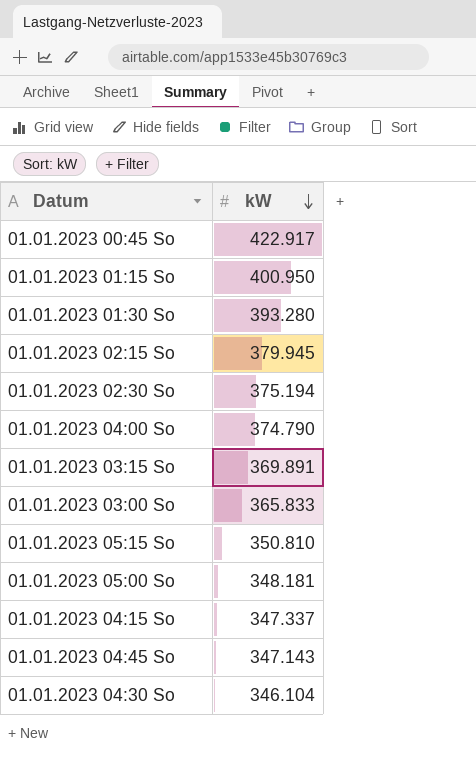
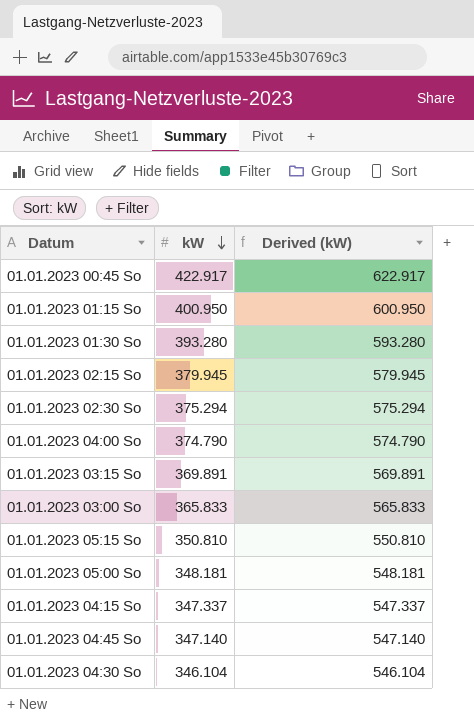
column Derived (kW) | formula: none -> [kW] + 200
01.01.2023 02:30 So | kW: 375.194 -> 375.294
01.01.2023 04:45 So | kW: 347.143 -> 347.140

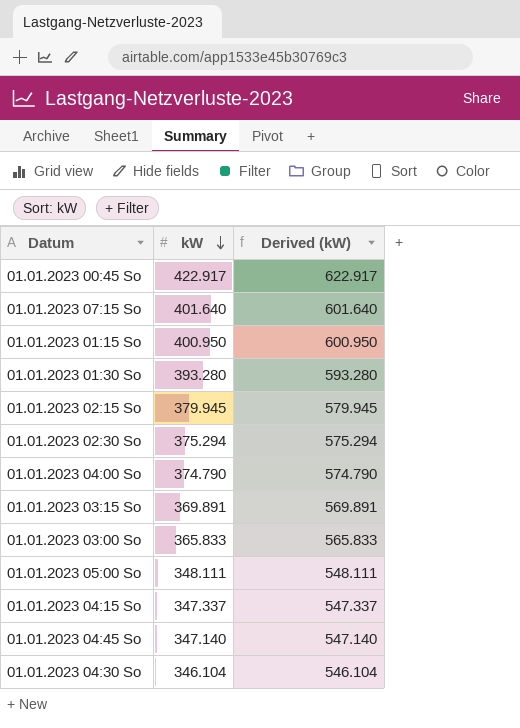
row 01.01.2023 05:15 So: 350.810 | 550.810 -> none
row 01.01.2023 07:15 So: none -> 401.640 | 601.640
01.01.2023 05:00 So | kW: 348.181 -> 348.111
01.01.2023 05:00 So | Derived (kW): 548.181 -> 548.111

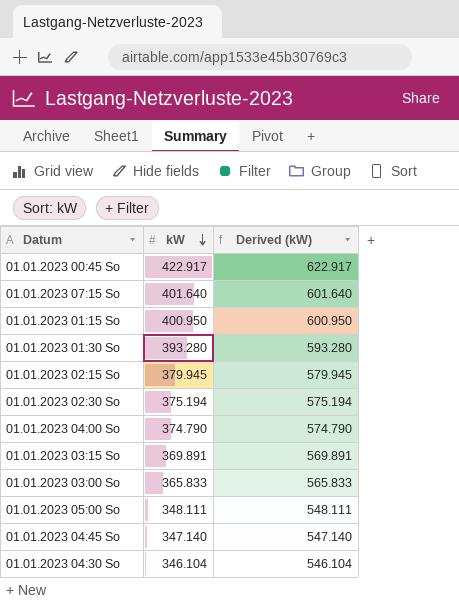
row 01.01.2023 04:15 So: 347.337 | 547.337 -> none
01.01.2023 02:30 So | kW: 375.294 -> 375.194
01.01.2023 02:30 So | Derived (kW): 575.294 -> 575.194

